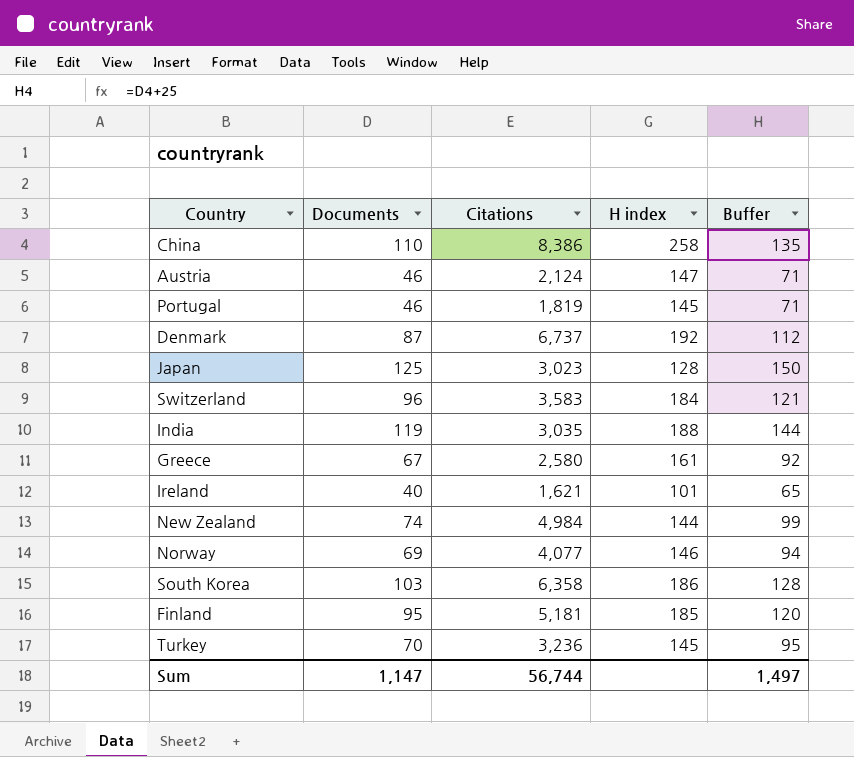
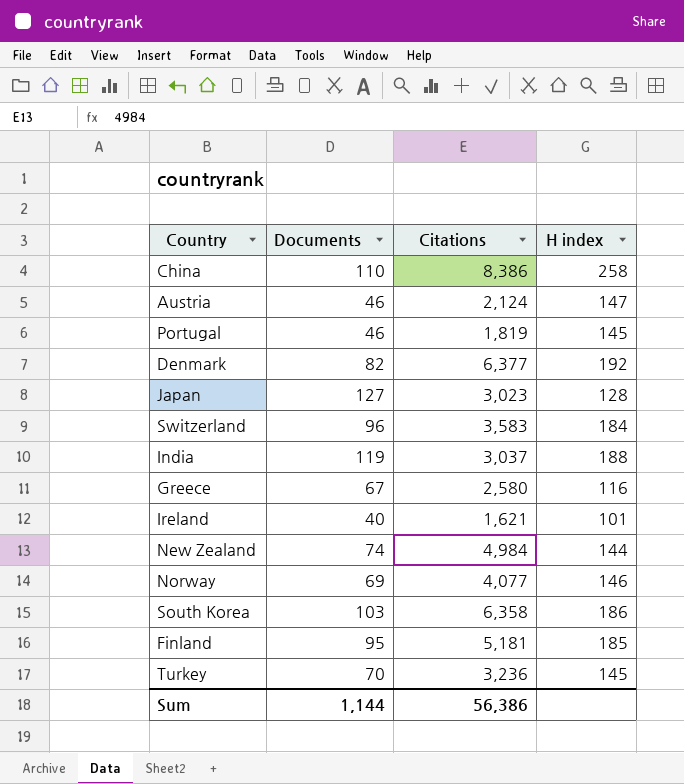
column Buffer | formula: [Documents] + 25 -> none
Denmark | Documents: 87 -> 82
Denmark | Citations: 6,737 -> 6,377
Japan | Documents: 125 -> 127
India | Citations: 3,035 -> 3,037
Greece | H index: 161 -> 116
Sum | Documents: 1,147 -> 1,144
Sum | Citations: 56,744 -> 56,386

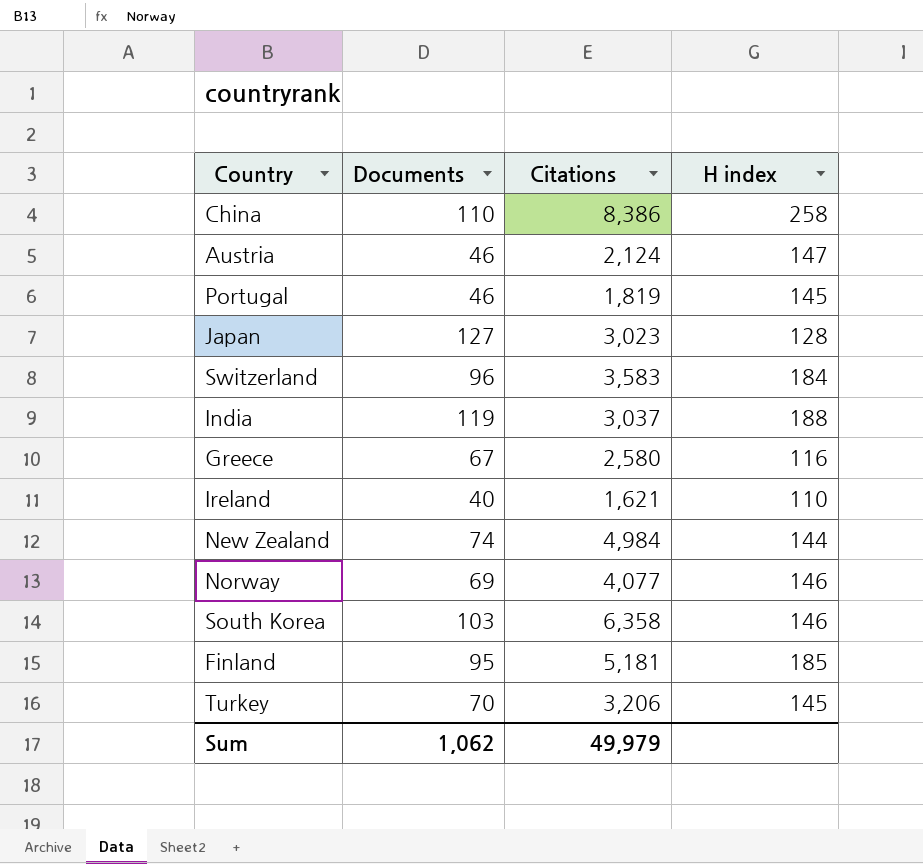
row Denmark: 82 | 6,377 | 192 -> none
Ireland | H index: 101 -> 110
South Korea | H index: 186 -> 146
Turkey | Citations: 3,236 -> 3,206
Sum | Documents: 1,144 -> 1,062
Sum | Citations: 56,386 -> 49,979

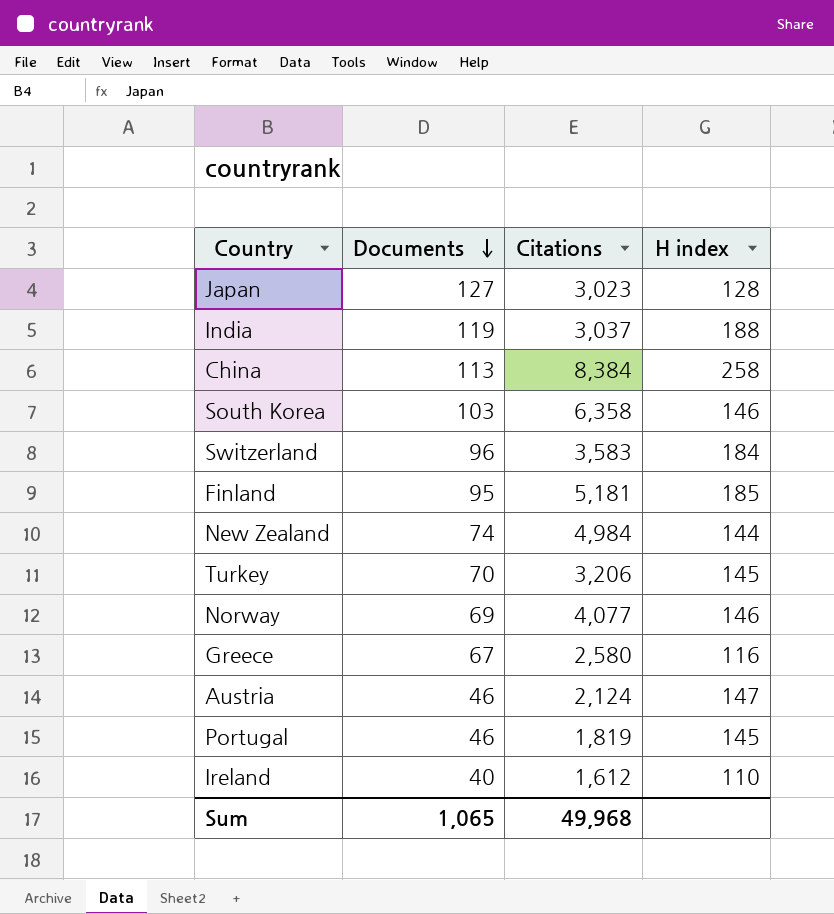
row order: none -> Documents descending
China | Documents: 110 -> 113
China | Citations: 8,386 -> 8,384
Ireland | Citations: 1,621 -> 1,612
Sum | Documents: 1,062 -> 1,065
Sum | Citations: 49,979 -> 49,968

